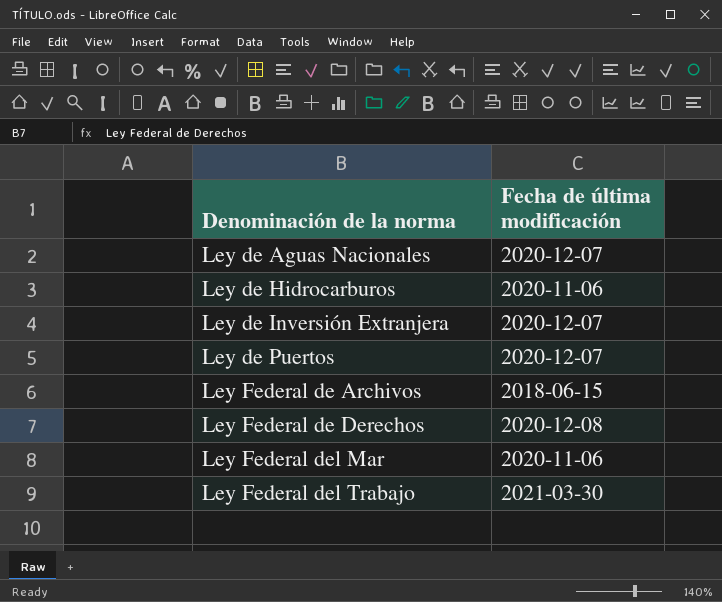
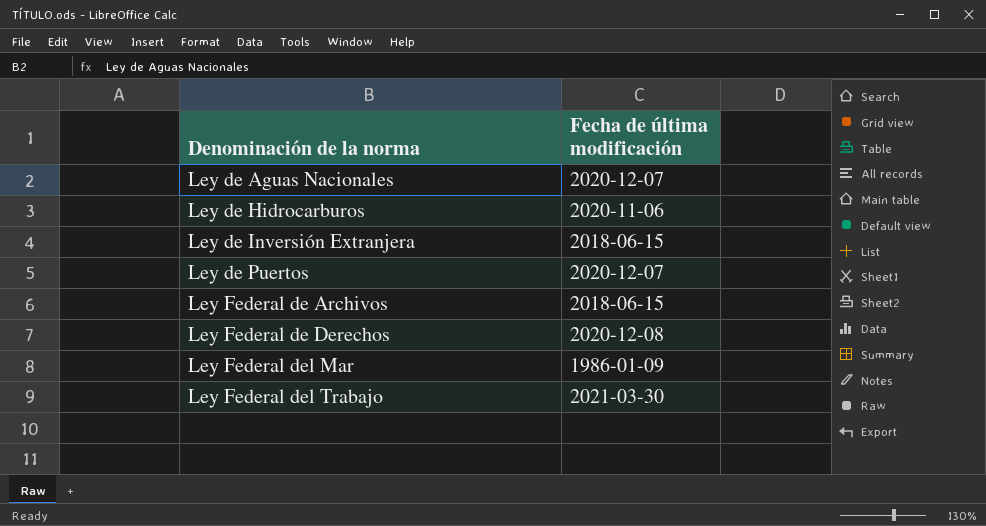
Ley de Inversión Extranjera | Fecha de última modificación: 2020-12-07 -> 2018-06-15
Ley Federal del Mar | Fecha de última modificación: 2020-11-06 -> 1986-01-09

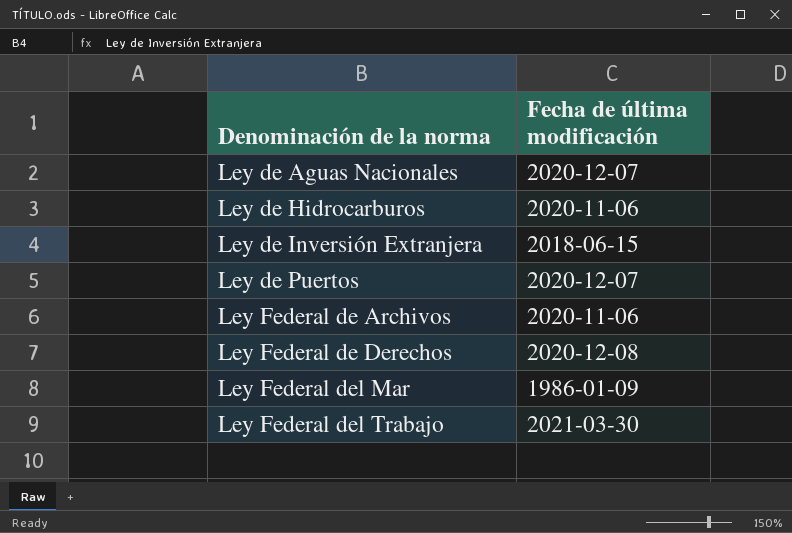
Ley Federal de Archivos | Fecha de última modificación: 2018-06-15 -> 2020-11-06

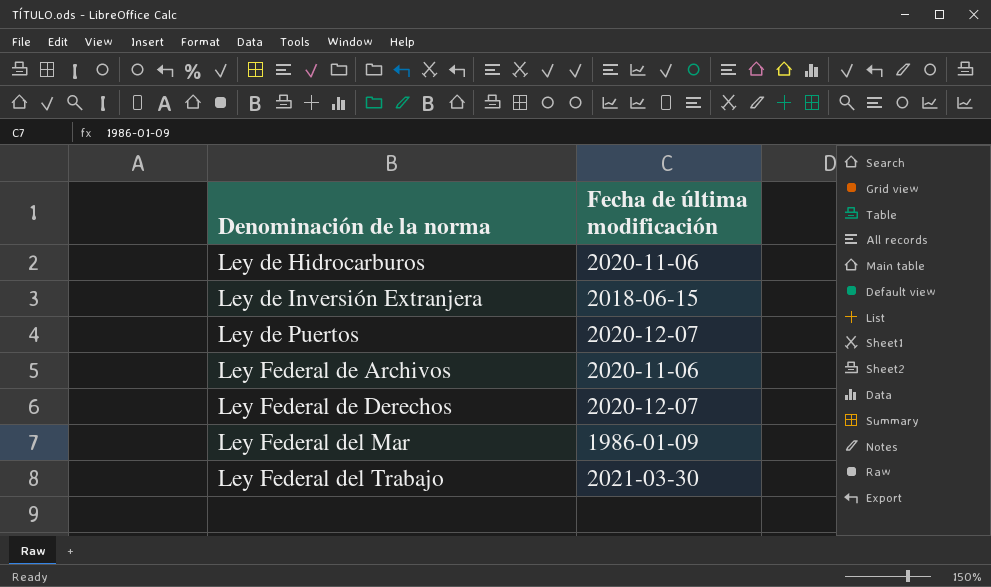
row Ley de Aguas Nacionales: 2020-12-07 -> none
Ley Federal de Derechos | Fecha de última modificación: 2020-12-08 -> 2020-12-07

